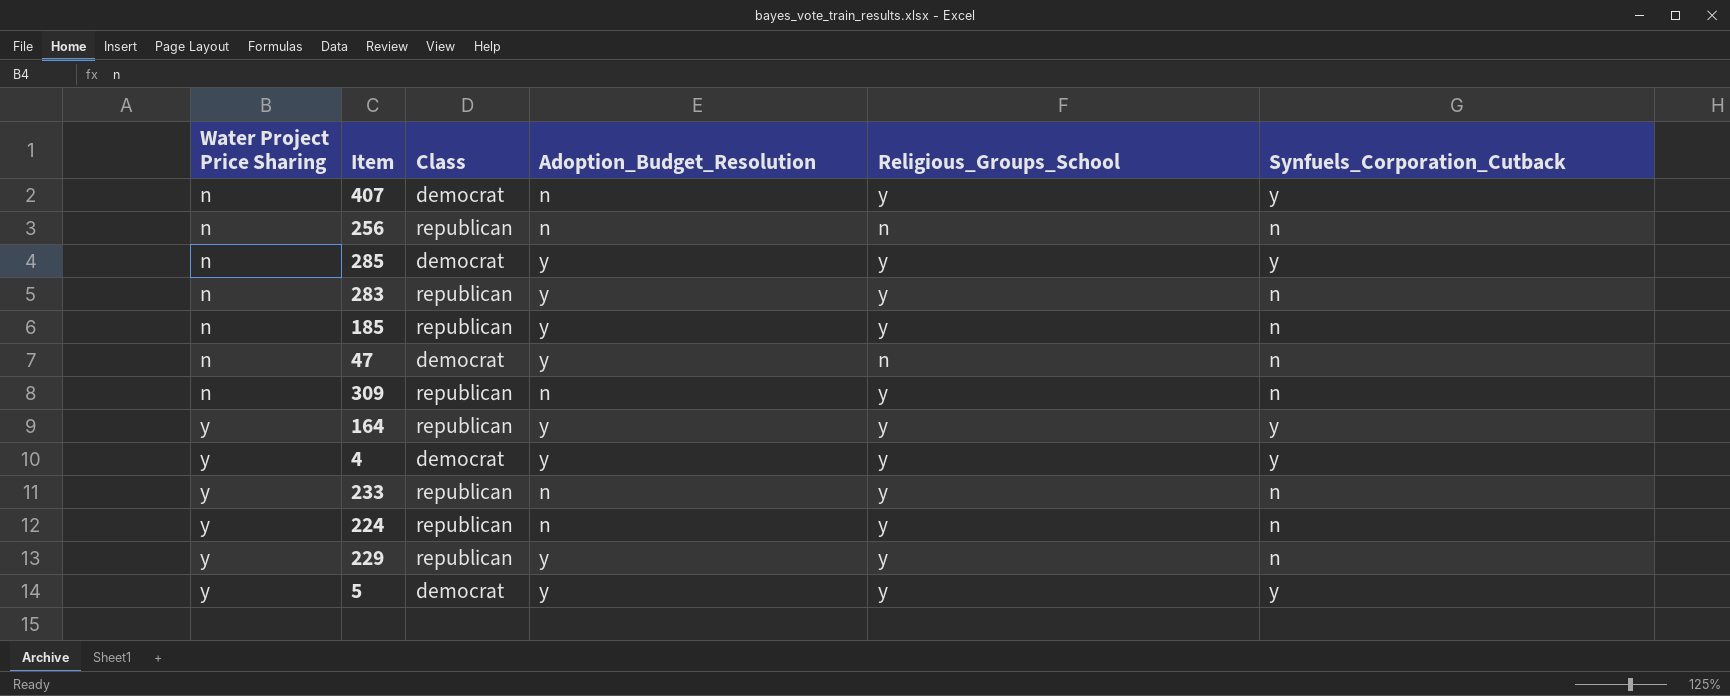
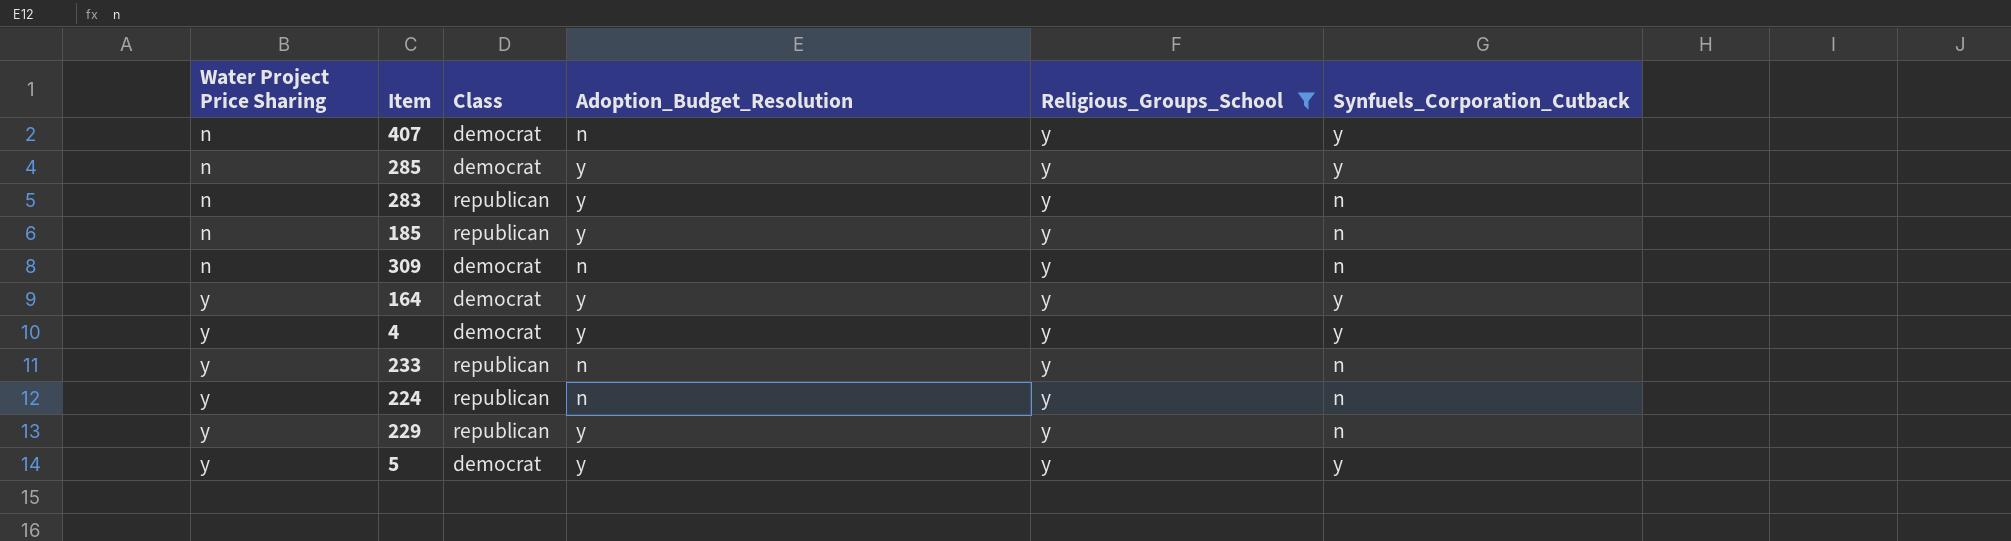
filter: none -> Religious_Groups_School = y
309 | Class: republican -> democrat
164 | Class: republican -> democrat

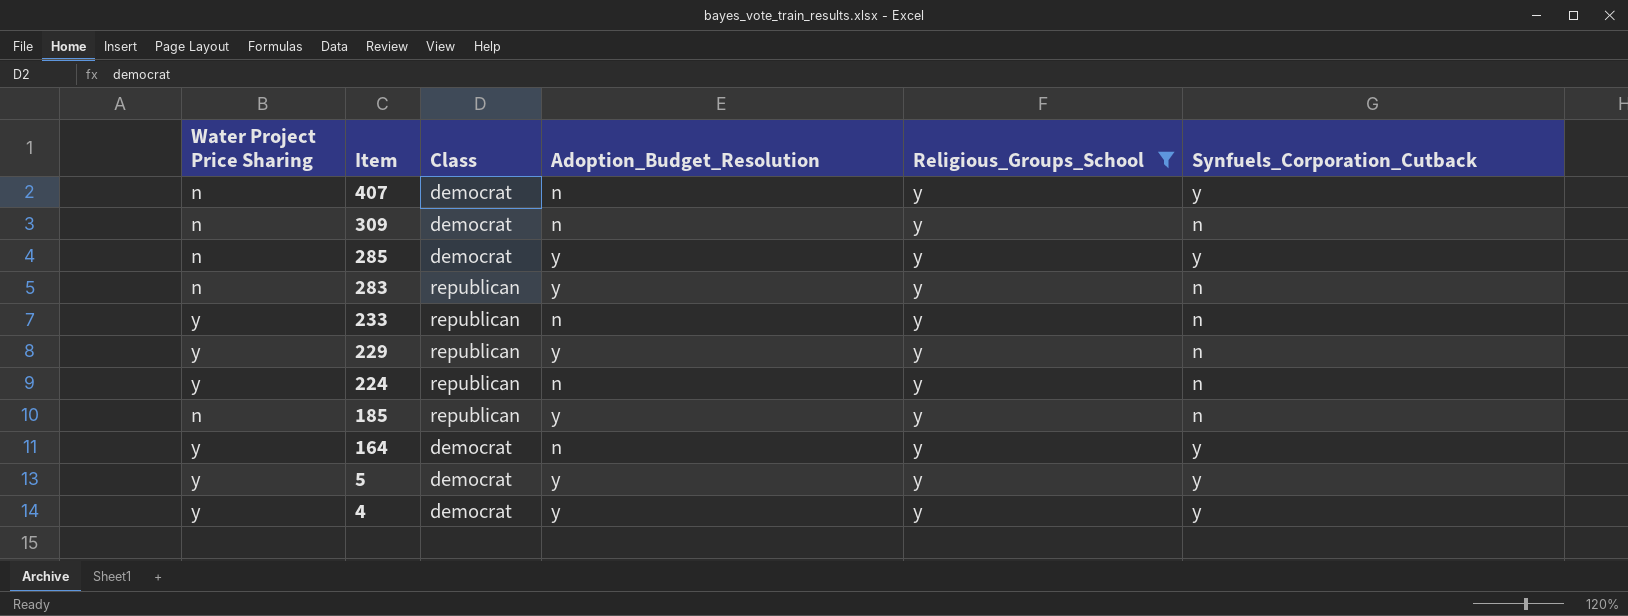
row order: Water Project Price Sharing ascending -> Item descending
164 | Adoption_Budget_Resolution: y -> n

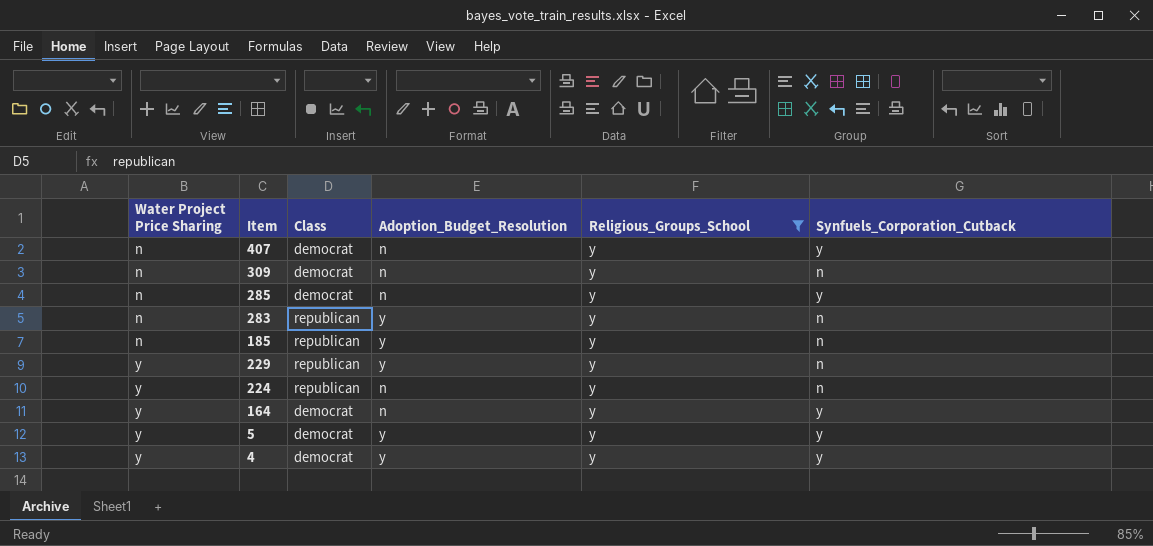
row order: Item descending -> Water Project Price Sharing ascending
row 233: y | republican | n | y | n -> none
285 | Adoption_Budget_Resolution: y -> n

